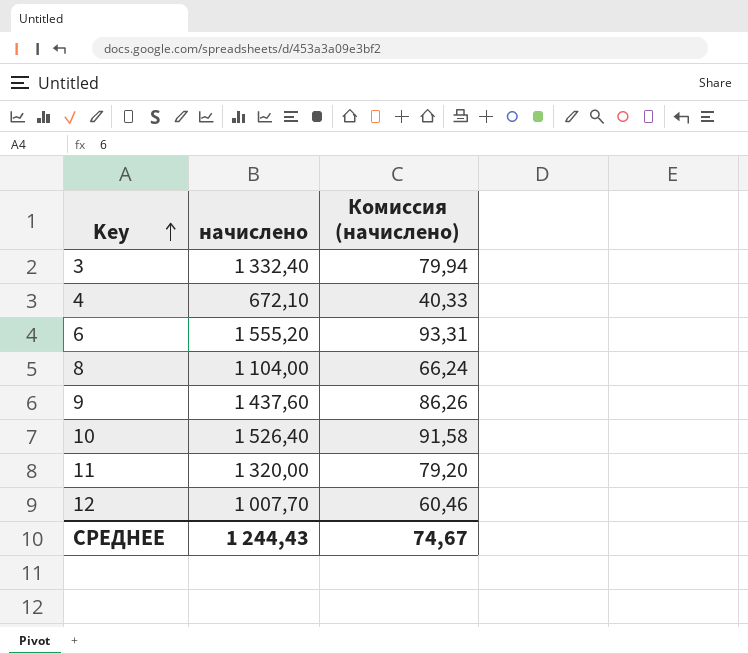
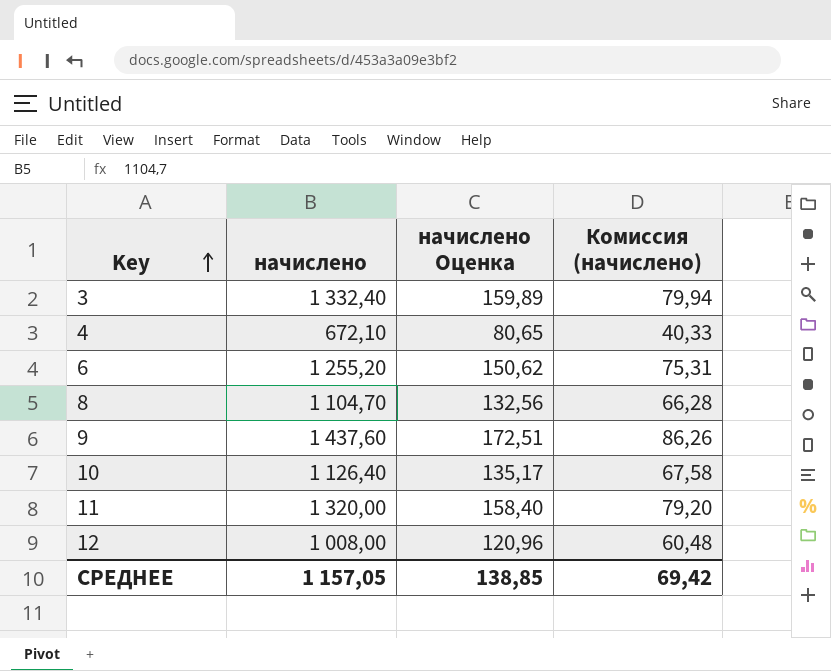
column начислено Оценка | formula: none -> [начислено] * 0,12
6 | начислено: 1 555,20 -> 1 255,20
6 | Комиссия (начислено): 93,31 -> 75,31
8 | начислено: 1 104,00 -> 1 104,70
8 | Комиссия (начислено): 66,24 -> 66,28
10 | начислено: 1 526,40 -> 1 126,40
10 | Комиссия (начислено): 91,58 -> 67,58
12 | начислено: 1 007,70 -> 1 008,00
12 | Комиссия (начислено): 60,46 -> 60,48
СРЕДНЕЕ | начислено: 1 244,43 -> 1 157,05
СРЕДНЕЕ | Комиссия (начислено): 74,67 -> 69,42

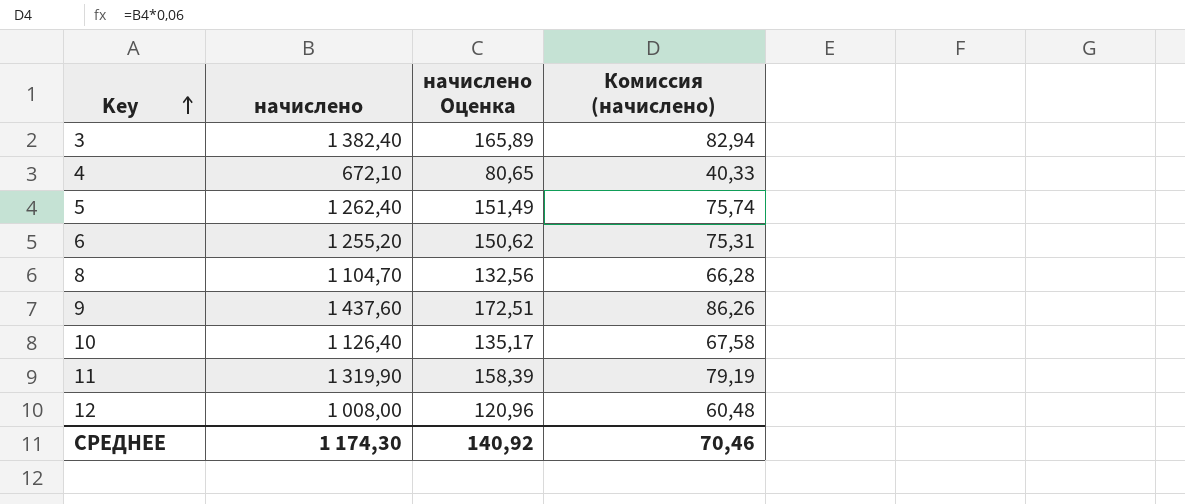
3 | начислено: 1 332,40 -> 1 382,40
3 | начислено Оценка: 159,89 -> 165,89
3 | Комиссия (начислено): 79,94 -> 82,94
row 5: none -> 1 262,40 | 151,49 | 75,74
11 | начислено: 1 320,00 -> 1 319,90
11 | начислено Оценка: 158,40 -> 158,39
11 | Комиссия (начислено): 79,20 -> 79,19
СРЕДНЕЕ | начислено: 1 157,05 -> 1 174,30
СРЕДНЕЕ | начислено Оценка: 138,85 -> 140,92
СРЕДНЕЕ | Комиссия (начислено): 69,42 -> 70,46

